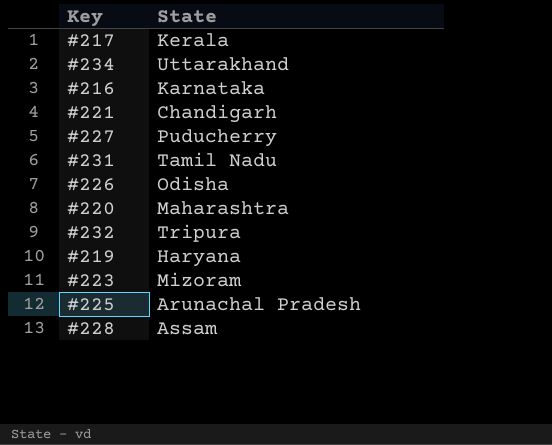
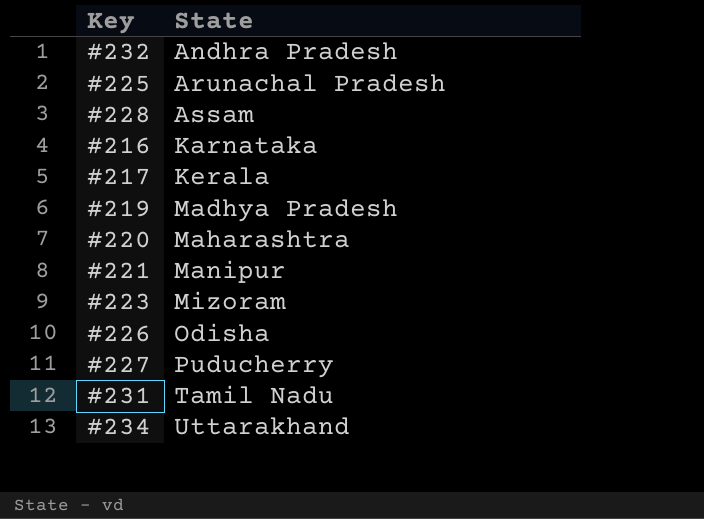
row order: none -> State ascending
#232 | State: Tripura -> Andhra Pradesh
#219 | State: Haryana -> Madhya Pradesh
#221 | State: Chandigarh -> Manipur

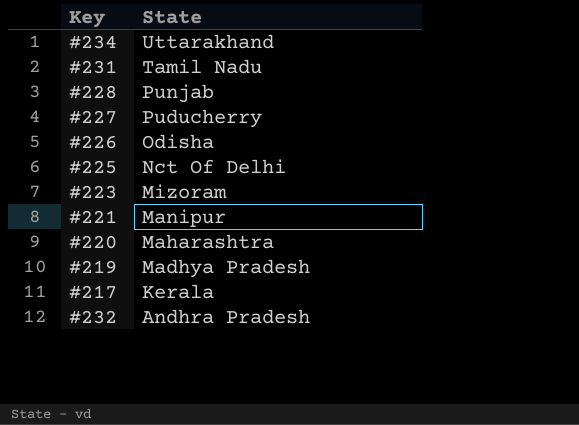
row order: State ascending -> State descending
row #216: Karnataka -> none
#228 | State: Assam -> Punjab
#225 | State: Arunachal Pradesh -> Nct Of Delhi

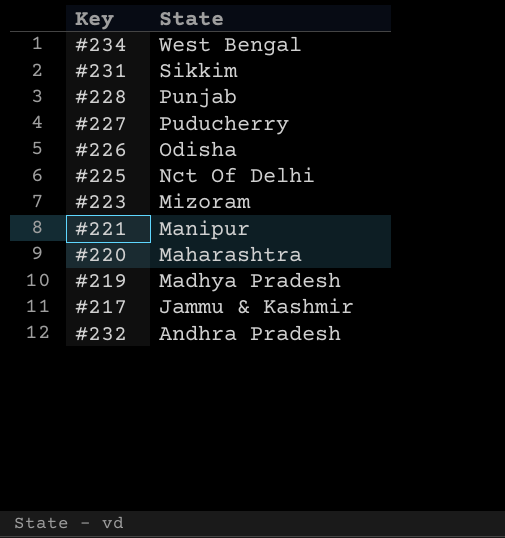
#234 | State: Uttarakhand -> West Bengal
#231 | State: Tamil Nadu -> Sikkim
#217 | State: Kerala -> Jammu & Kashmir

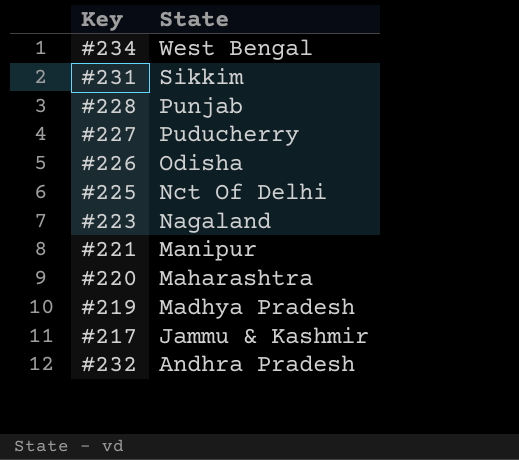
#223 | State: Mizoram -> Nagaland

